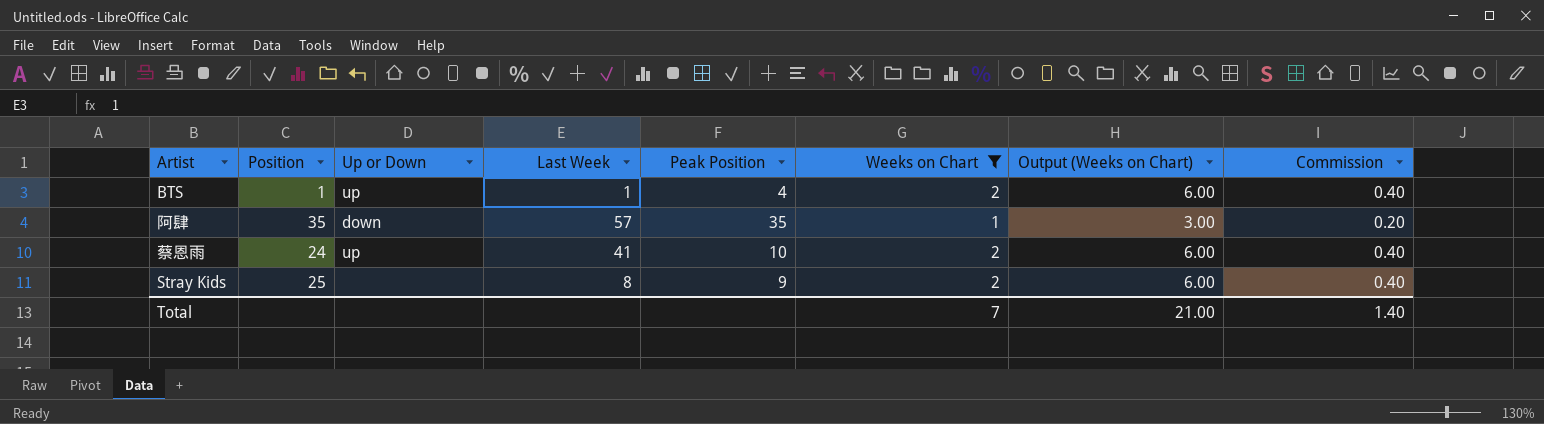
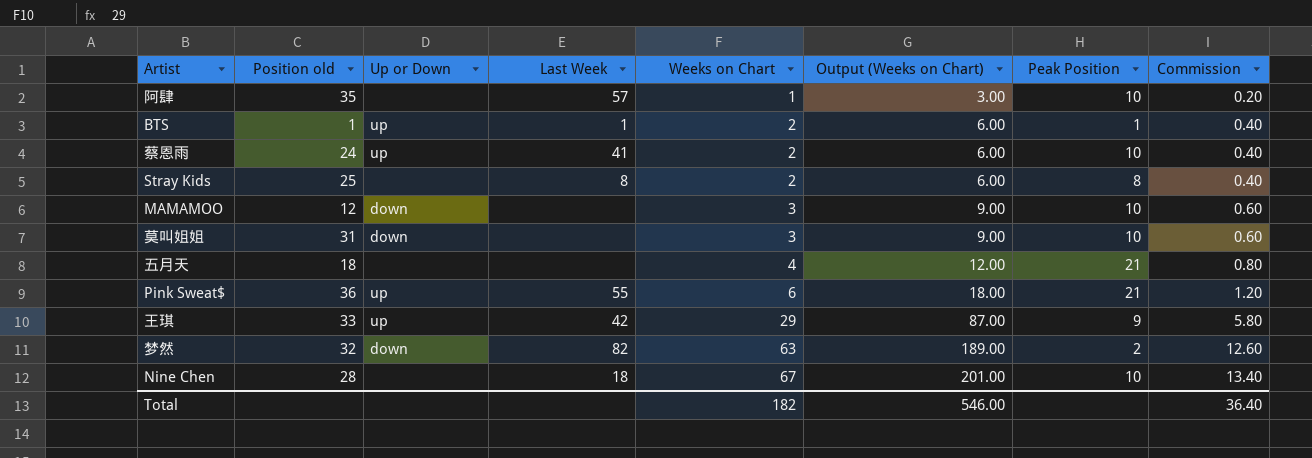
filter: Weeks on Chart <= 2 -> none
row order: none -> Weeks on Chart ascending
column name: Position -> Position old
column Peak Position | position: 5 -> 7
阿肆 | Up or Down: down -> none
阿肆 | Peak Position: 35 -> 10
BTS | Peak Position: 4 -> 1
Stray Kids | Peak Position: 9 -> 8
Total | Weeks on Chart: 7 -> 182
Total | Output (Weeks on Chart): 21.00 -> 546.00
Total | Commission: 1.40 -> 36.40

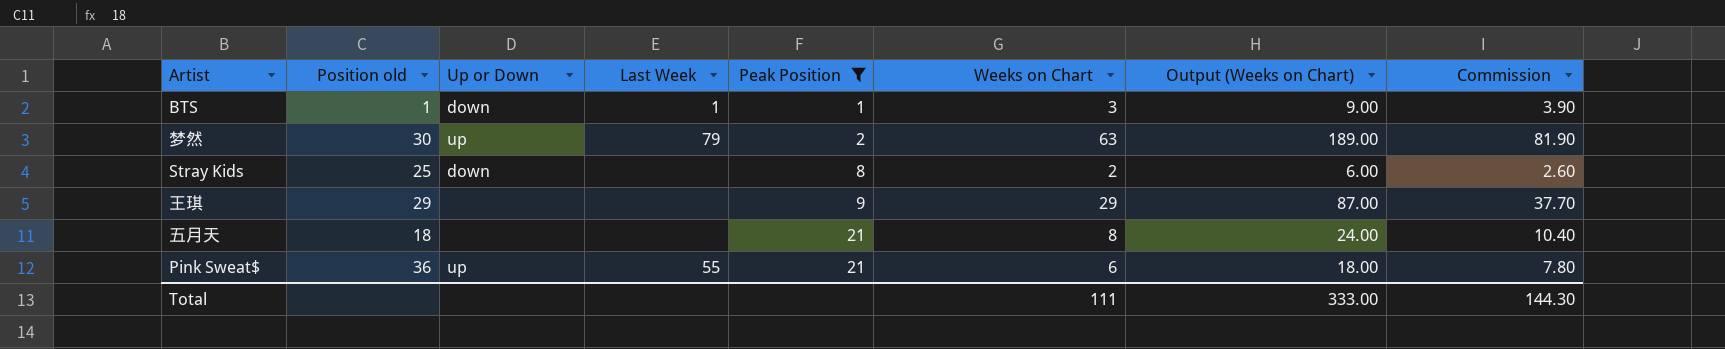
filter: none -> Peak Position != 10
row order: Weeks on Chart ascending -> Peak Position ascending
column Peak Position | position: 7 -> 5
column Commission | formula: [Weeks on Chart] * 0.2 -> [Weeks on Chart] * 1.3
BTS | Up or Down: up -> down
BTS | Weeks on Chart: 2 -> 3
BTS | Output (Weeks on Chart): 6.00 -> 9.00
梦然 | Position old: 32 -> 30
梦然 | Up or Down: down -> up
梦然 | Last Week: 82 -> 79
Stray Kids | Up or Down: none -> down
Stray Kids | Last Week: 8 -> none
王琪 | Position old: 33 -> 29
王琪 | Up or Down: up -> none
王琪 | Last Week: 42 -> none
五月天 | Weeks on Chart: 4 -> 8
五月天 | Output (Weeks on Chart): 12.00 -> 24.00
Total | Weeks on Chart: 182 -> 111
Total | Output (Weeks on Chart): 546.00 -> 333.00
Total | Commission: 36.40 -> 144.30

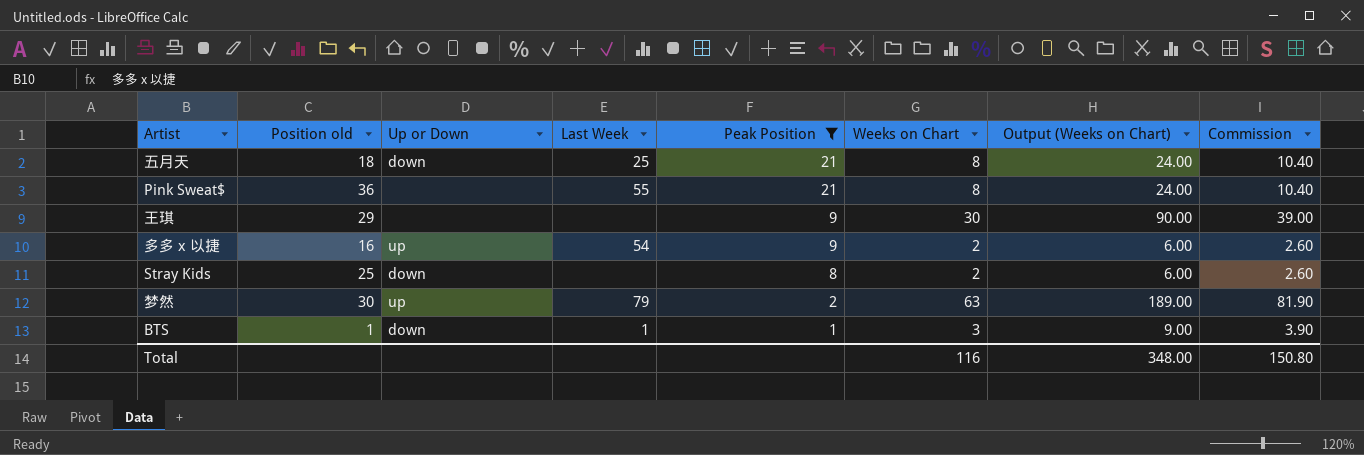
row order: Peak Position ascending -> Peak Position descending
五月天 | Up or Down: none -> down
五月天 | Last Week: none -> 25
Pink Sweat$ | Up or Down: up -> none
Pink Sweat$ | Weeks on Chart: 6 -> 8
Pink Sweat$ | Output (Weeks on Chart): 18.00 -> 24.00
Pink Sweat$ | Commission: 7.80 -> 10.40
王琪 | Weeks on Chart: 29 -> 30
王琪 | Output (Weeks on Chart): 87.00 -> 90.00
王琪 | Commission: 37.70 -> 39.00
row 多多 x 以捷: none -> 16 | up | 54 | 9 | 2 | 6.00 | 2.60
Total | Weeks on Chart: 111 -> 116
Total | Output (Weeks on Chart): 333.00 -> 348.00
Total | Commission: 144.30 -> 150.80

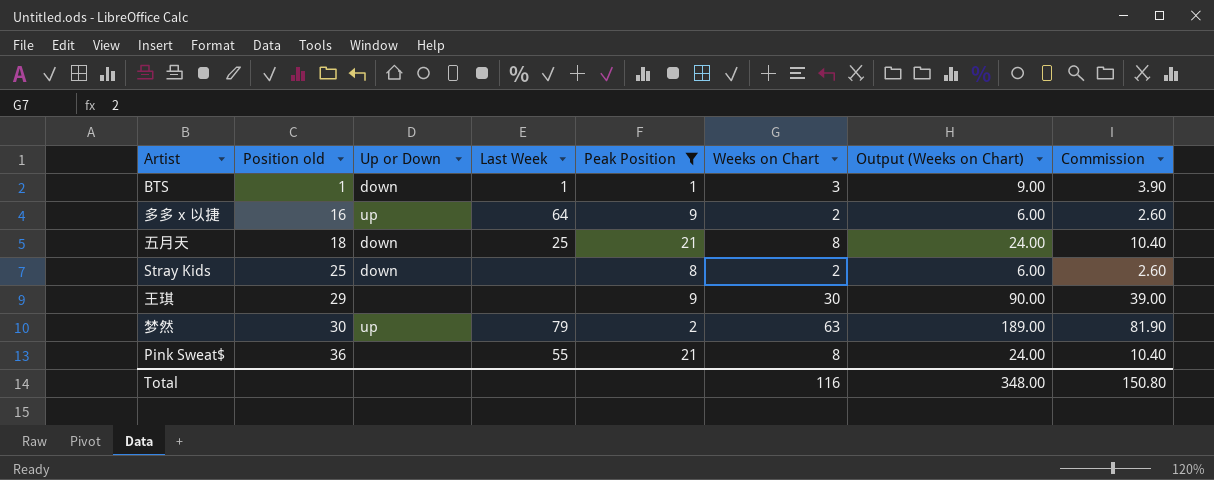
row order: Peak Position descending -> Position old ascending
多多 x 以捷 | Last Week: 54 -> 64

